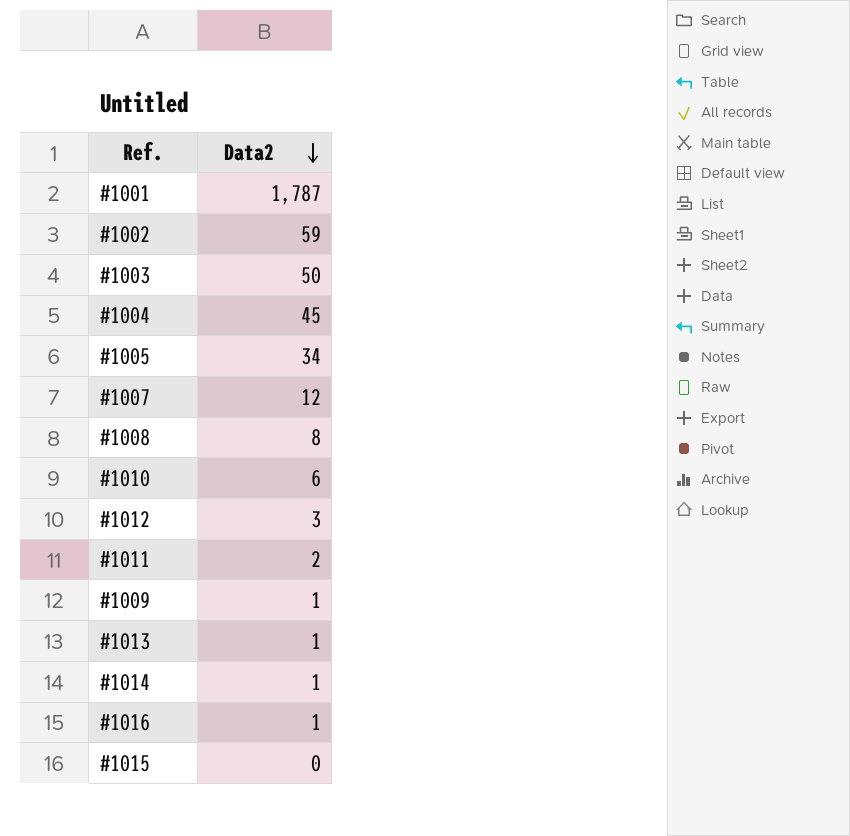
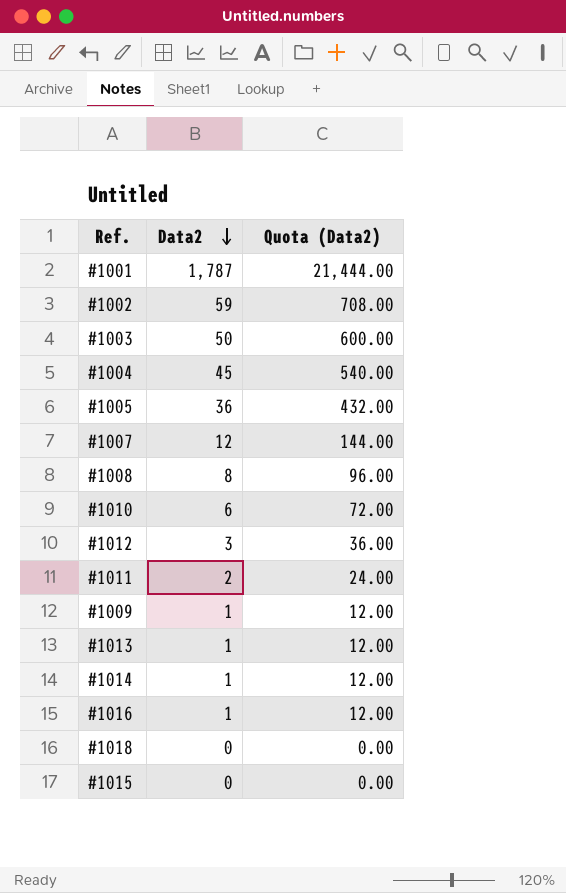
column Quota (Data2) | formula: none -> [Data2] * 12
#1005 | Data2: 34 -> 36
row #1018: none -> 0 | 0.00

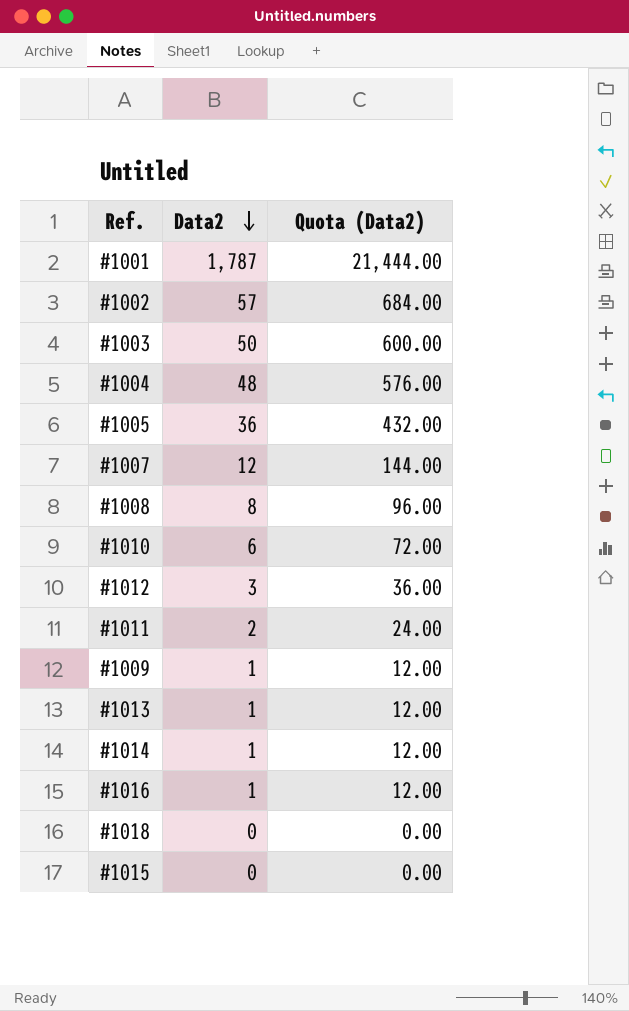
#1002 | Data2: 59 -> 57
#1002 | Quota (Data2): 708.00 -> 684.00
#1004 | Data2: 45 -> 48
#1004 | Quota (Data2): 540.00 -> 576.00

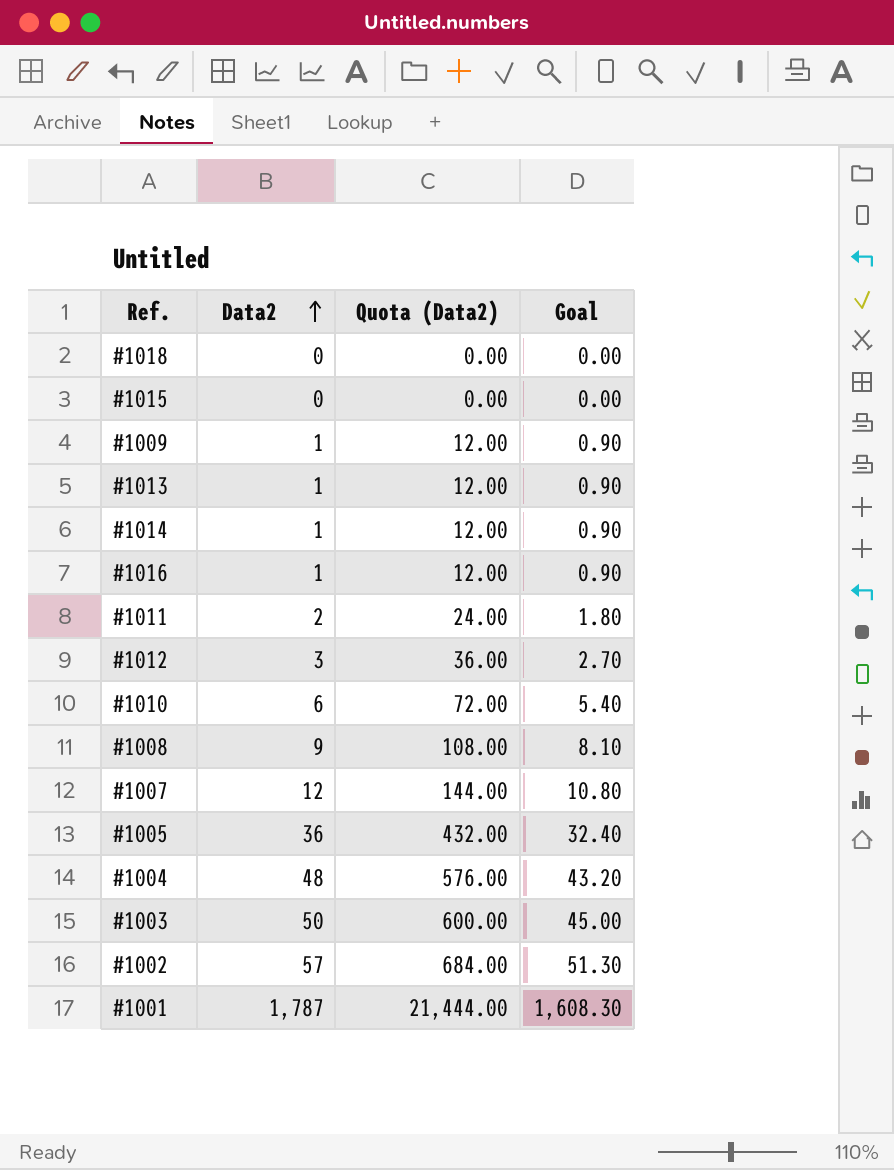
row order: Data2 descending -> Data2 ascending
column Goal | formula: none -> [Data2] * 0.9
#1008 | Data2: 8 -> 9
#1008 | Quota (Data2): 96.00 -> 108.00

